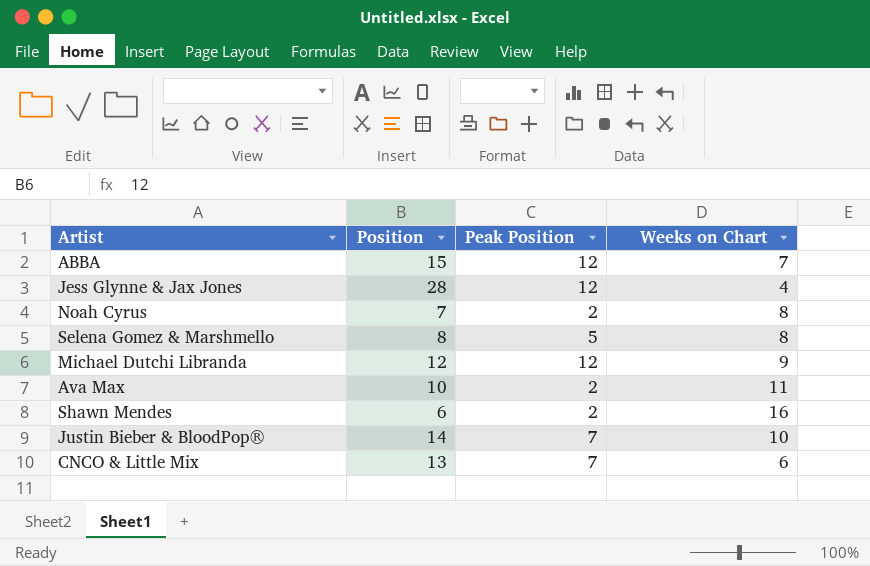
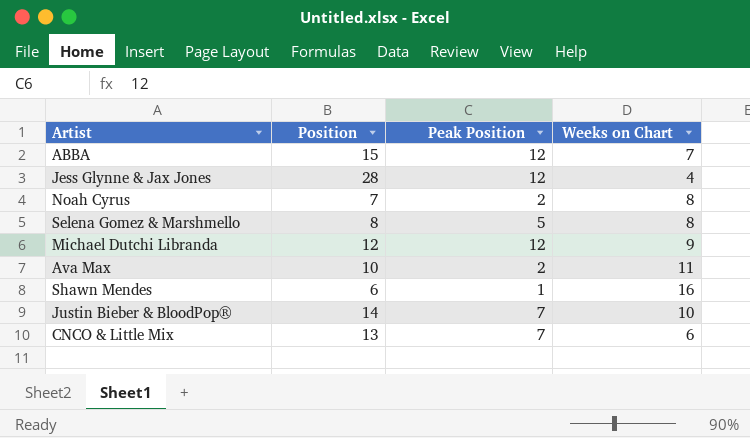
Shawn Mendes | Peak Position: 2 -> 1

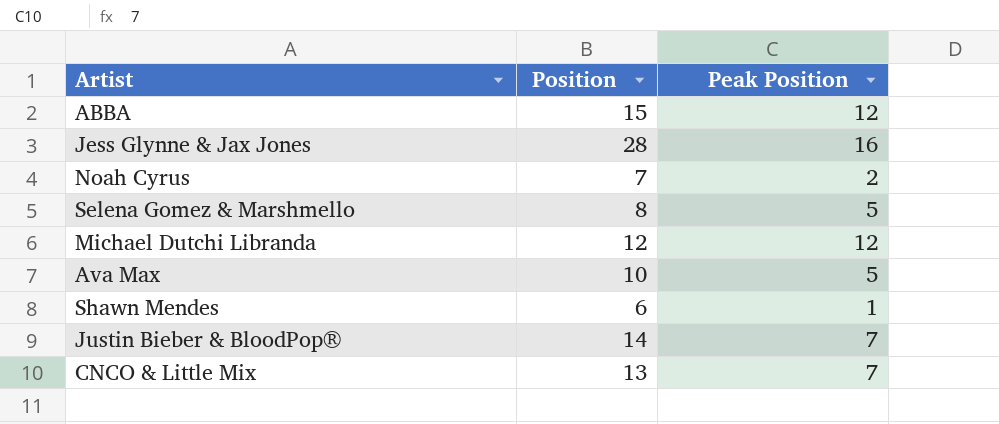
column Weeks on Chart | position: 4 -> none
Jess Glynne & Jax Jones | Peak Position: 12 -> 16
Ava Max | Peak Position: 2 -> 5

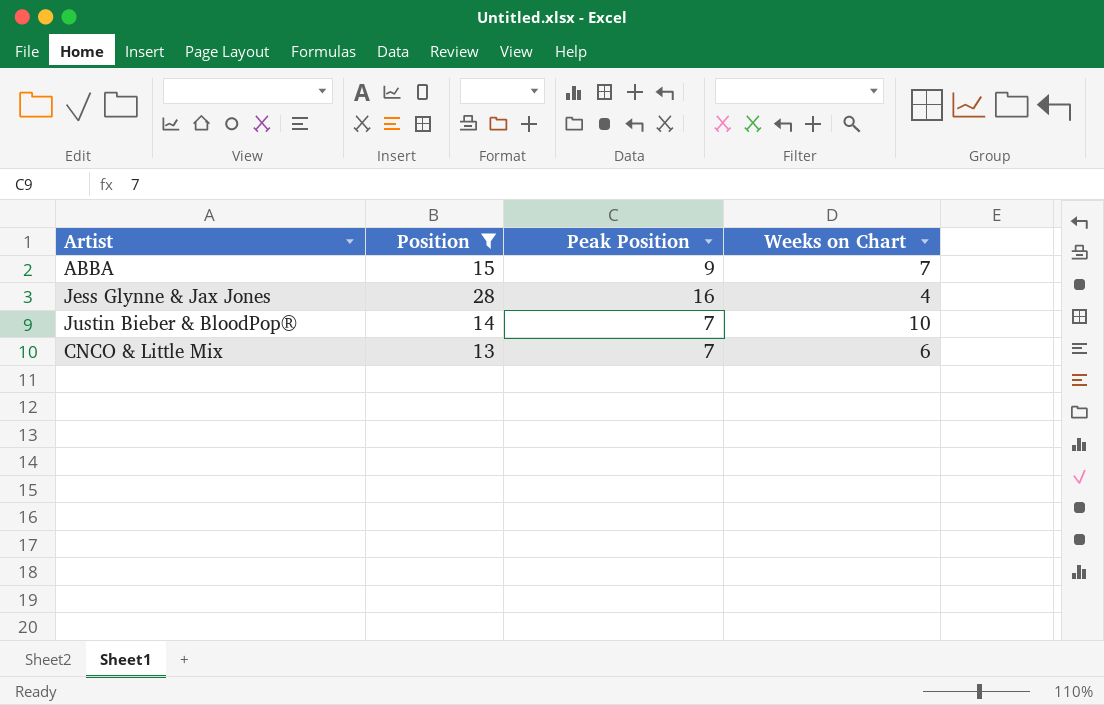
filter: none -> Position >= 13
column Weeks on Chart | position: none -> 4
ABBA | Peak Position: 12 -> 9

